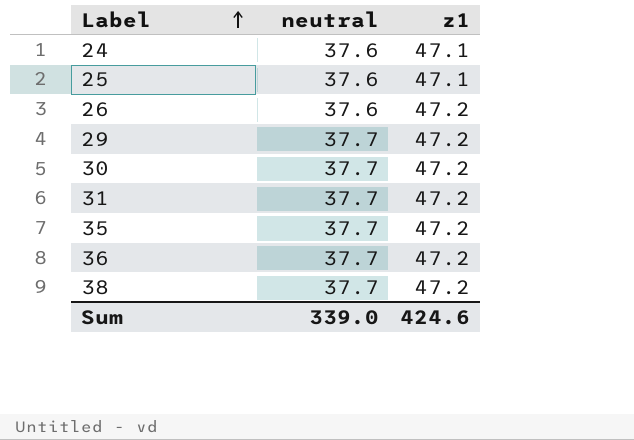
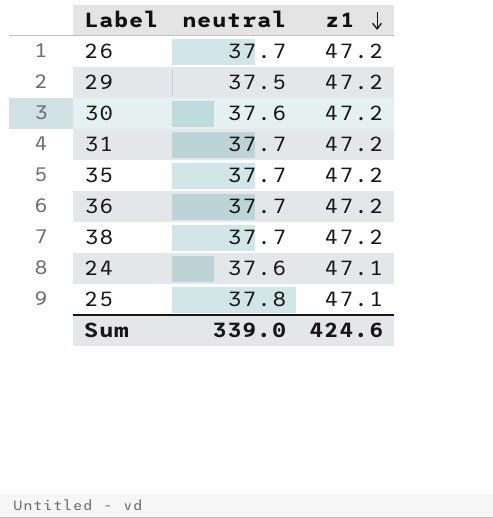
row order: Label ascending -> z1 descending
26 | neutral: 37.6 -> 37.7
29 | neutral: 37.7 -> 37.5
30 | neutral: 37.7 -> 37.6
25 | neutral: 37.6 -> 37.8

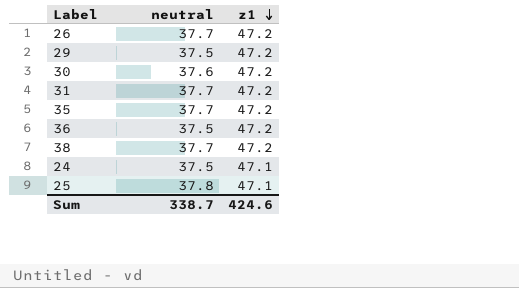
36 | neutral: 37.7 -> 37.5
24 | neutral: 37.6 -> 37.5
Sum | neutral: 339.0 -> 338.7

